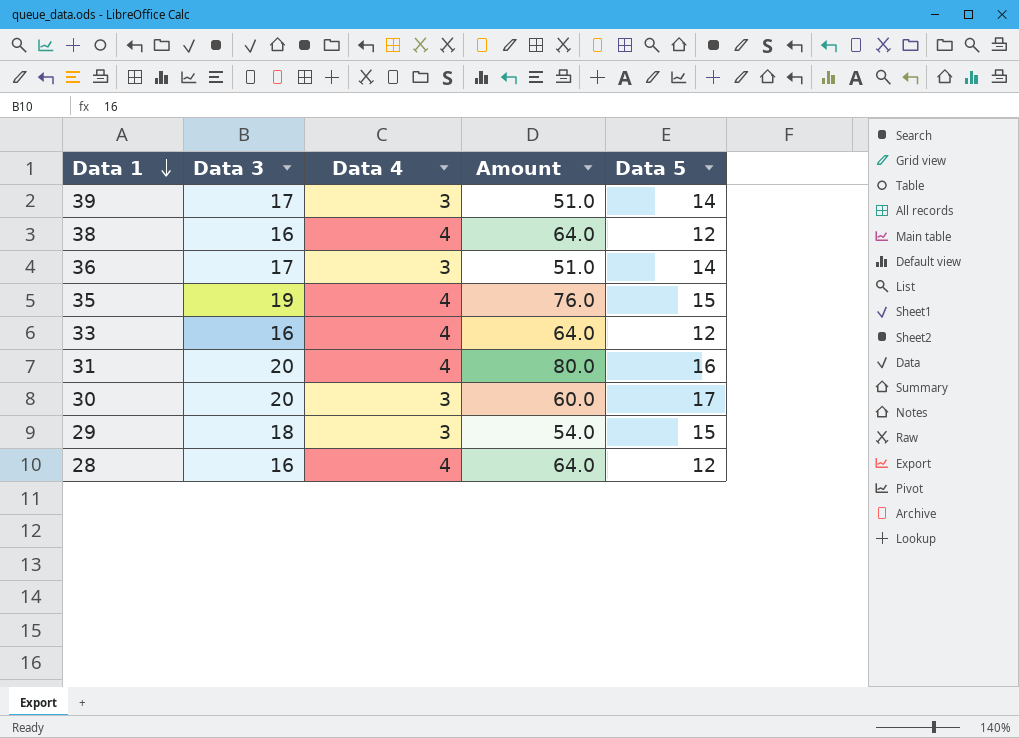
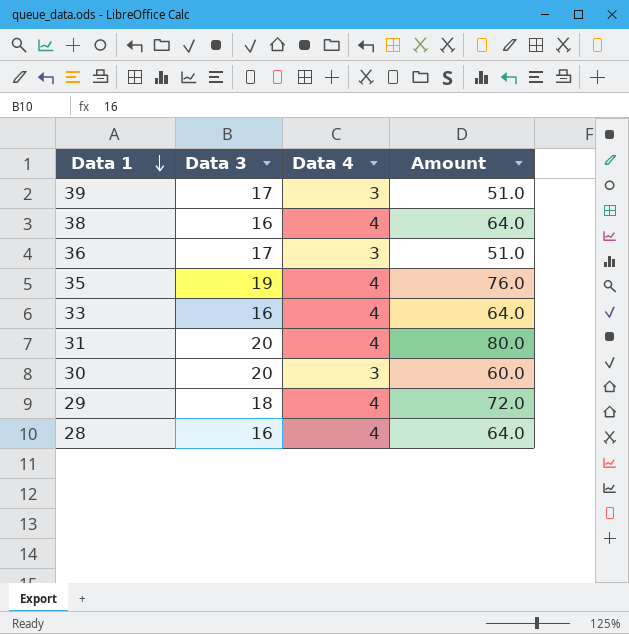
column Data 5 | formula: [Data 3] - [Data 4] -> none
29 | Data 4: 3 -> 4
29 | Amount: 54.0 -> 72.0

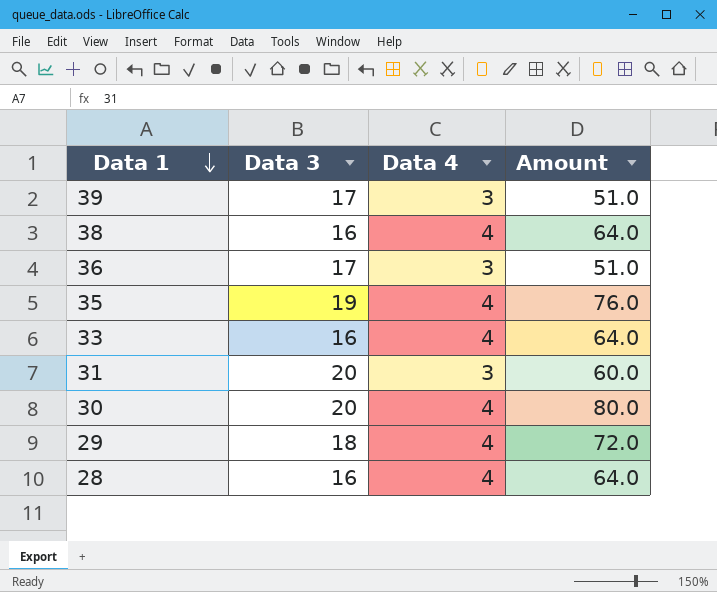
31 | Data 4: 4 -> 3
31 | Amount: 80.0 -> 60.0
30 | Data 4: 3 -> 4
30 | Amount: 60.0 -> 80.0

